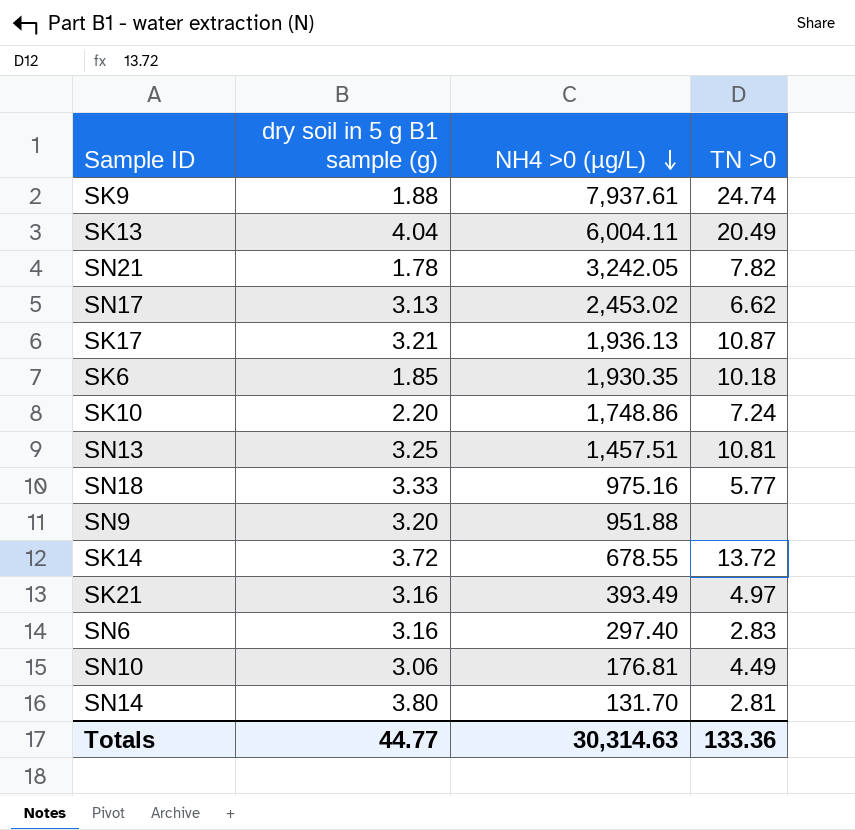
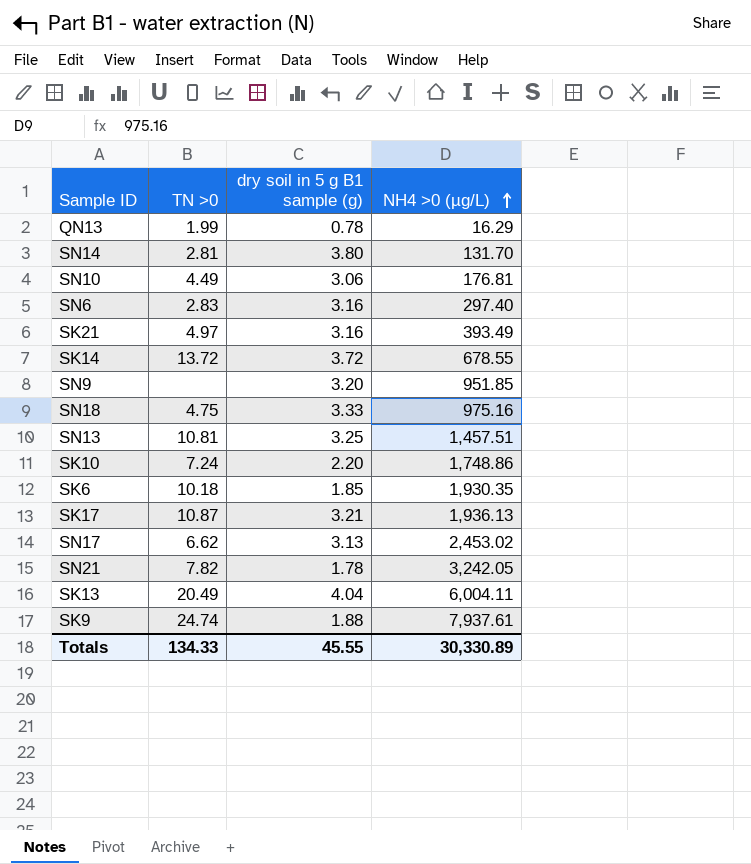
row order: NH4 >0 (µg/L) descending -> NH4 >0 (µg/L) ascending
column TN >0 | position: 4 -> 2
row QN13: none -> 1.99 | 0.78 | 16.29
SN9 | NH4 >0 (µg/L): 951.88 -> 951.85
SN18 | TN >0: 5.77 -> 4.75
Totals | TN >0: 133.36 -> 134.33
Totals | dry soil in 5 g B1 sample (g): 44.77 -> 45.55
Totals | NH4 >0 (µg/L): 30,314.63 -> 30,330.89

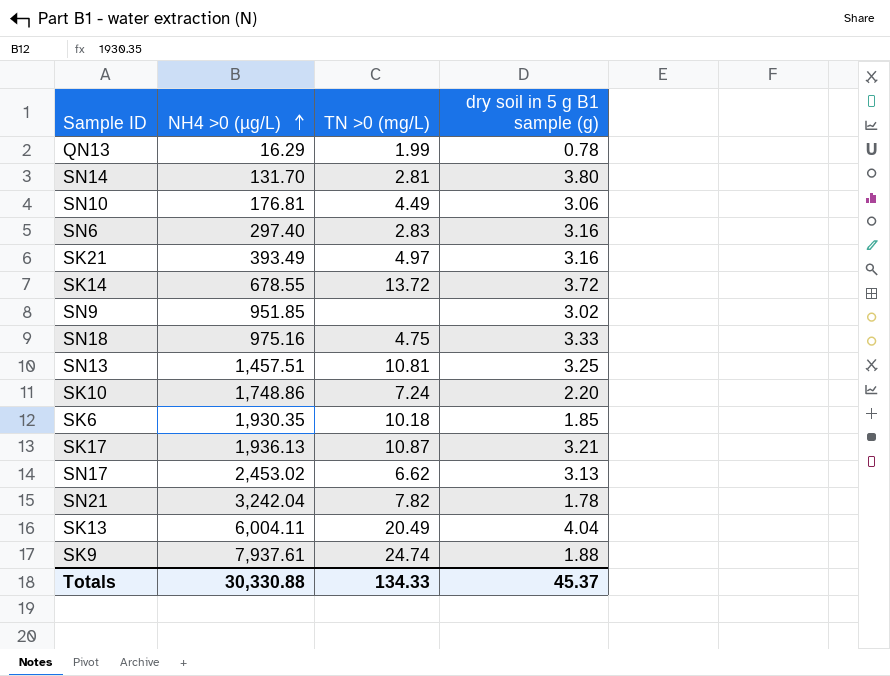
column NH4 >0 (µg/L) | position: 4 -> 2
column name: TN >0 -> TN >0 (mg/L)
SN9 | dry soil in 5 g B1 sample (g): 3.20 -> 3.02
SN21 | NH4 >0 (µg/L): 3,242.05 -> 3,242.04
Totals | NH4 >0 (µg/L): 30,330.89 -> 30,330.88
Totals | dry soil in 5 g B1 sample (g): 45.55 -> 45.37

